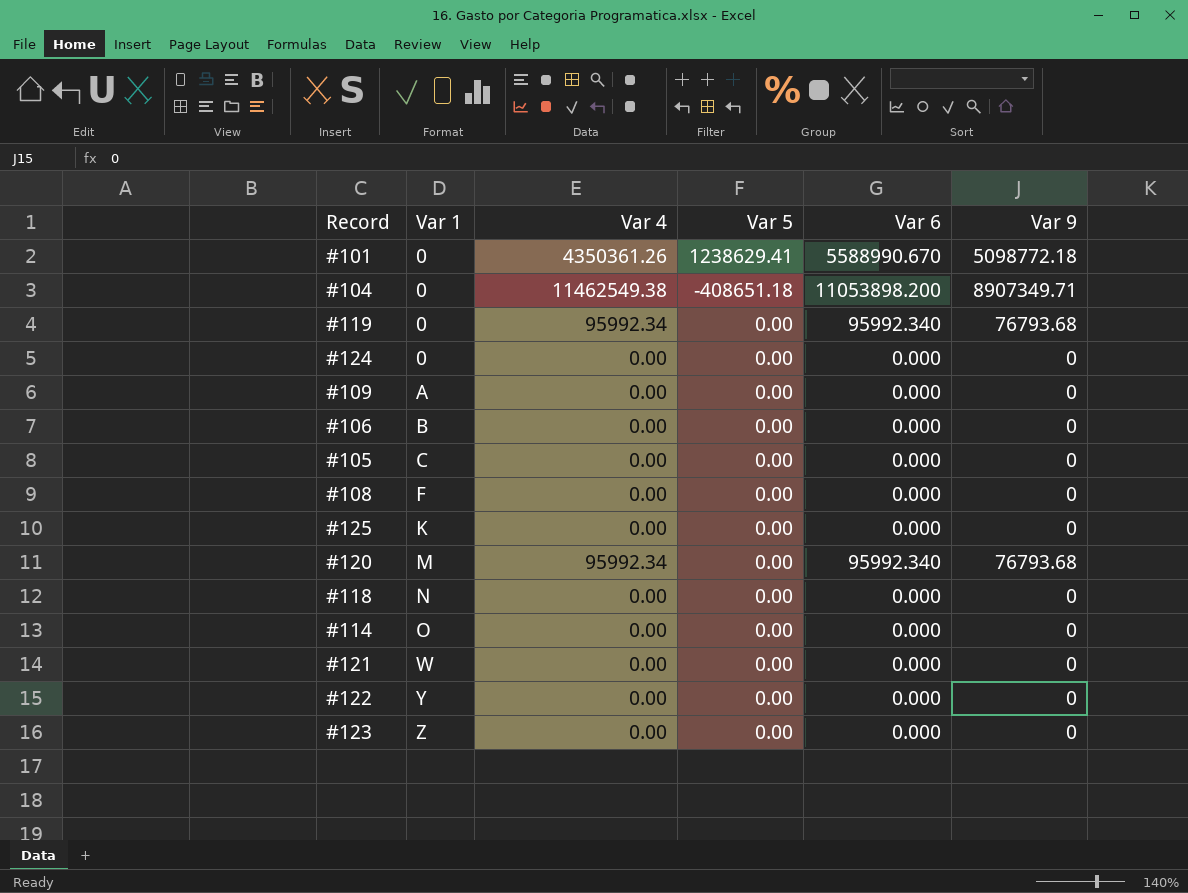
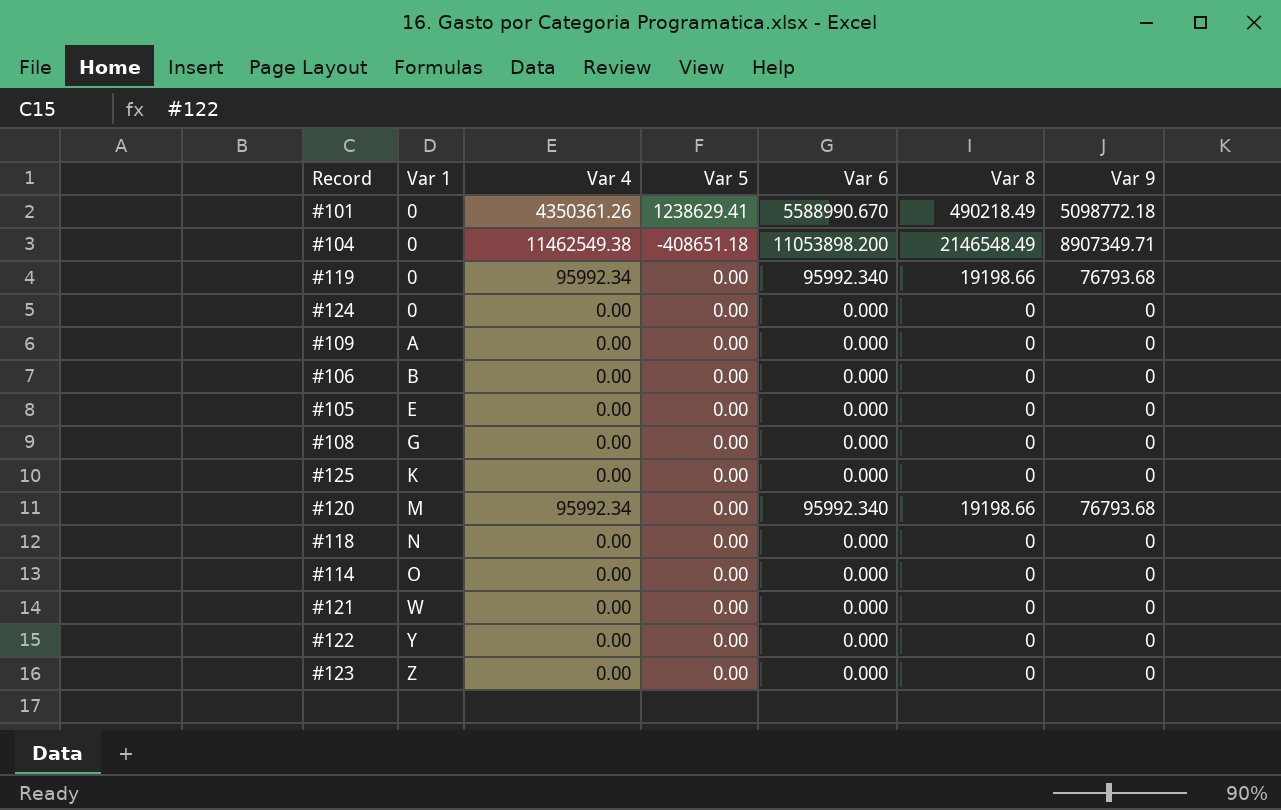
column Var 8 | position: none -> 6
#105 | Var 1: C -> E
#108 | Var 1: F -> G

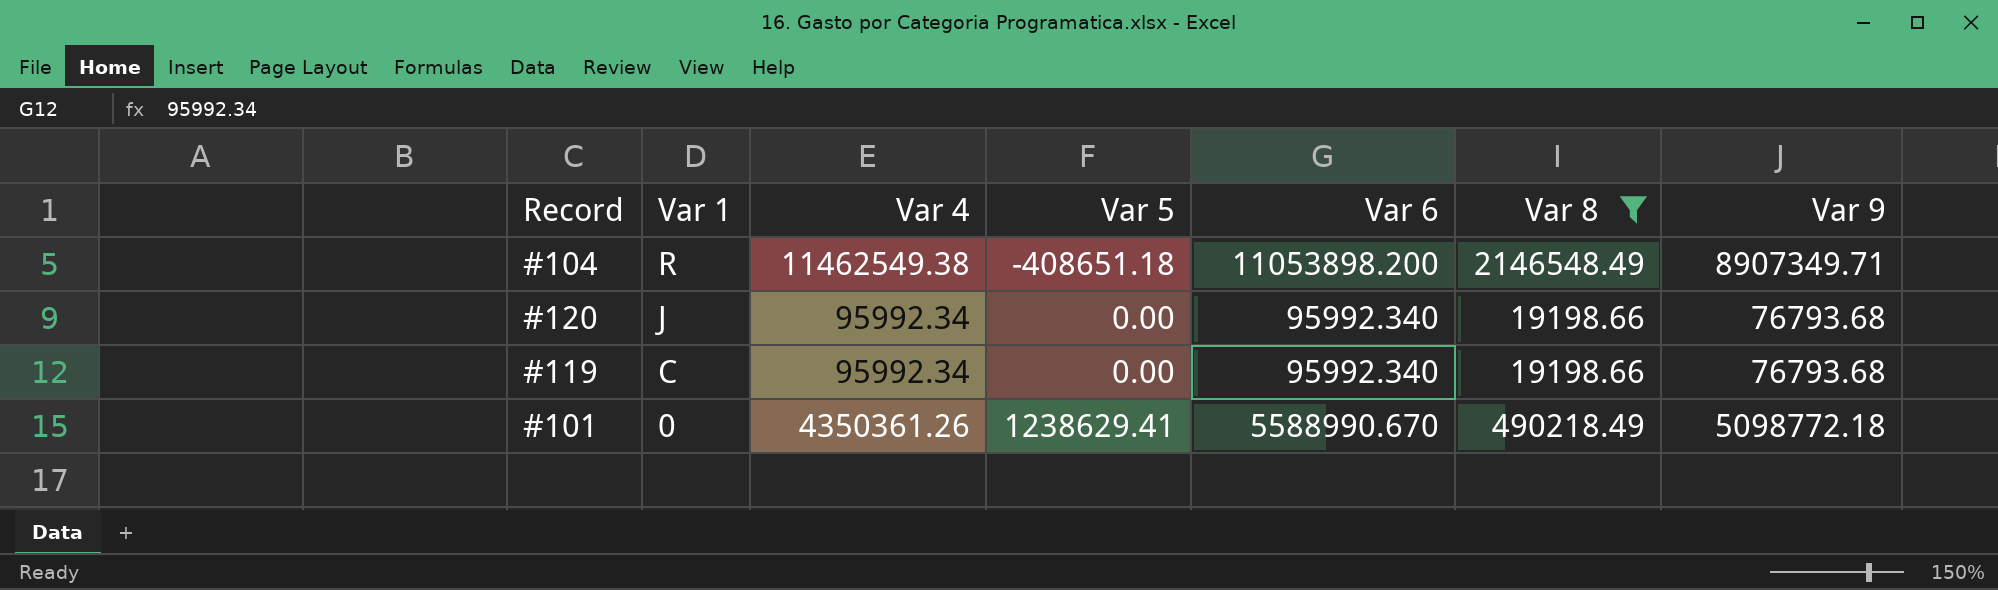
filter: none -> Var 8 != 0
row order: Var 1 ascending -> Var 1 descending
#104 | Var 1: 0 -> R
#120 | Var 1: M -> J
#119 | Var 1: 0 -> C

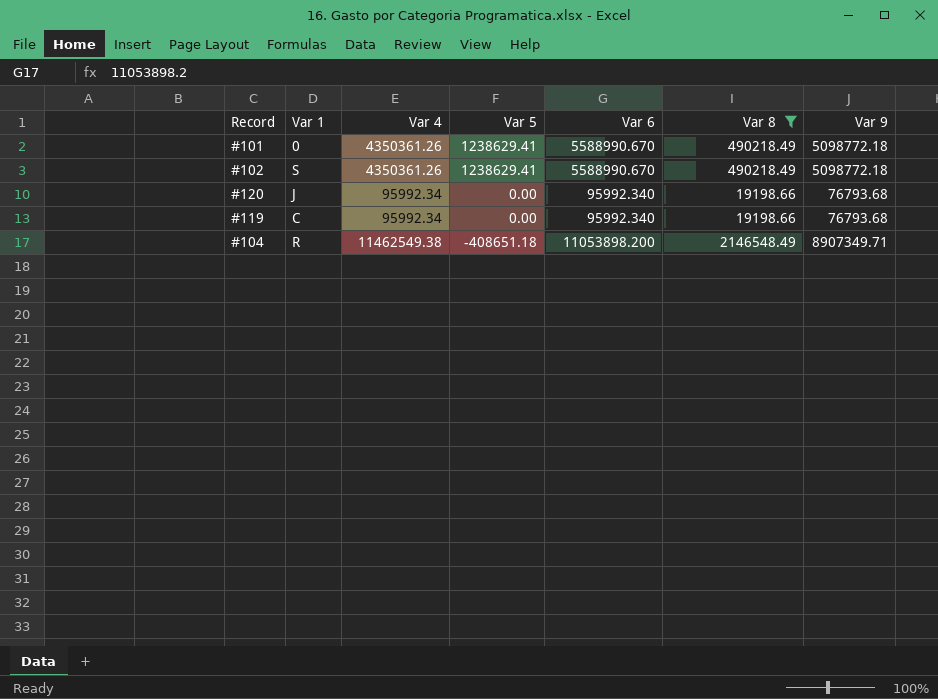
row order: Var 1 descending -> Var 5 descending
row #102: none -> S | 4350361.26 | 1238629.41 | 5588990.670 | 490218.49 | 5098772.18

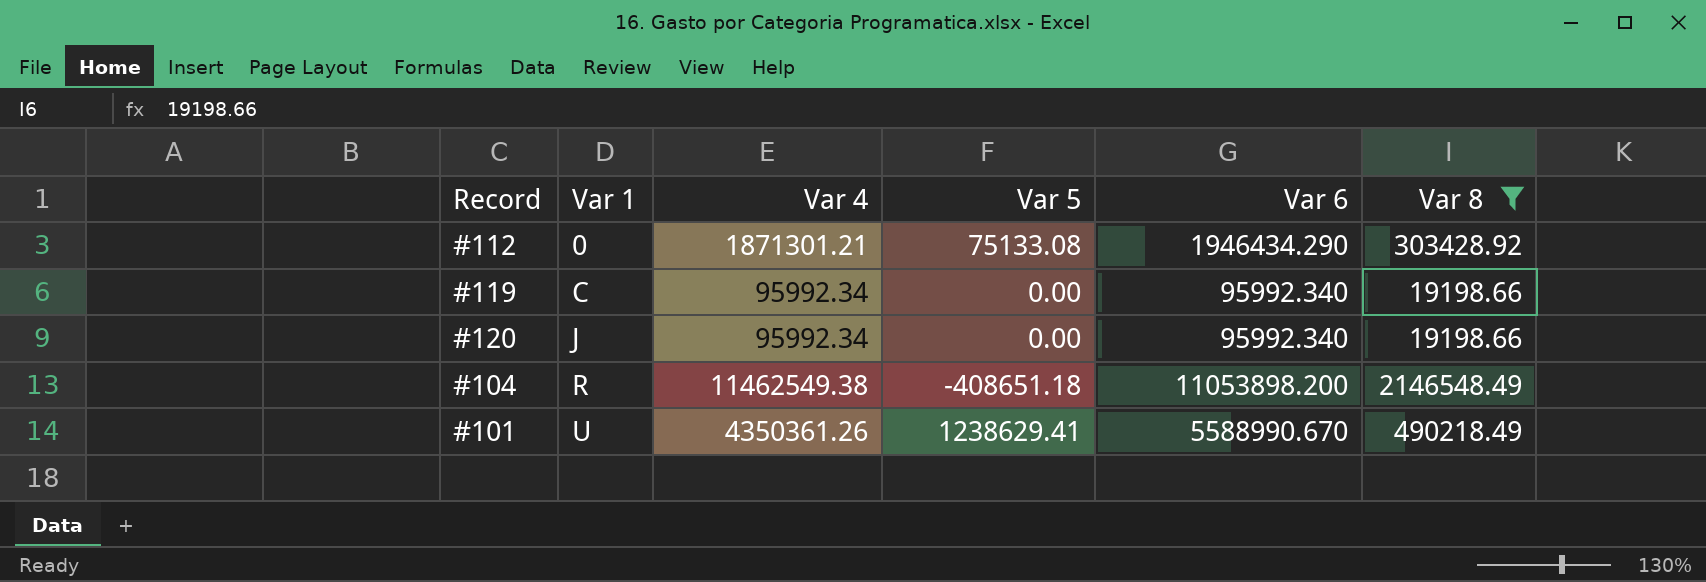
row order: Var 5 descending -> Var 1 ascending
column Var 9 | position: 7 -> none
row #102: S | 4350361.26 | 1238629.41 | 5588990.670 | 490218.49 | 5098772.18 -> none
row #112: none -> 0 | 1871301.21 | 75133.08 | 1946434.290 | 303428.92
#101 | Var 1: 0 -> U

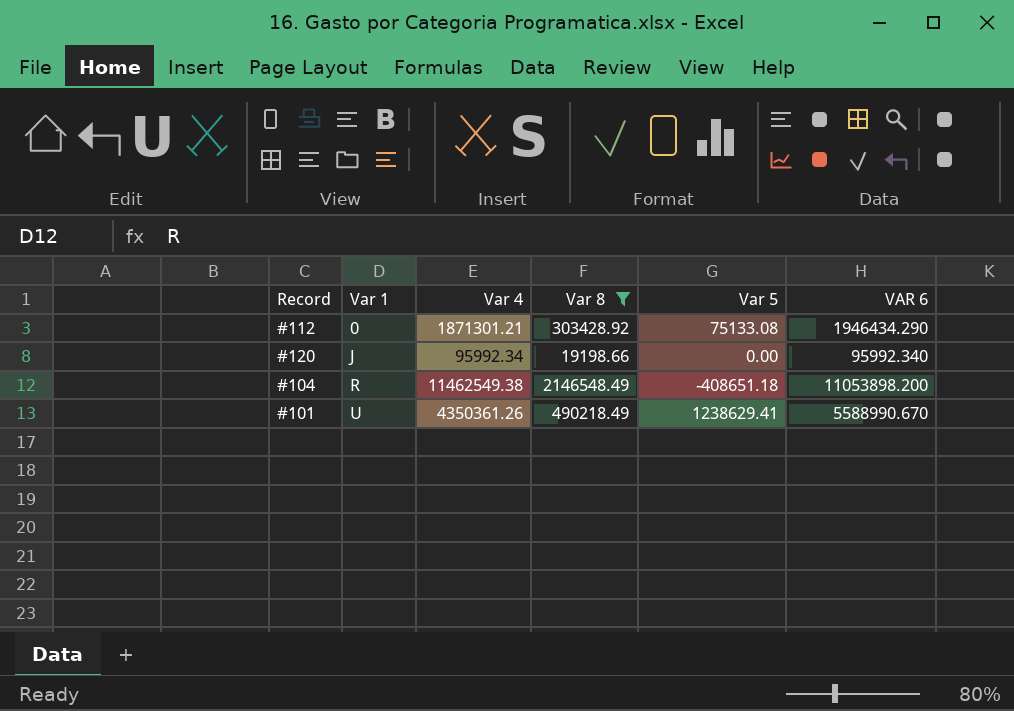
column Var 8 | position: 6 -> 4
column name: Var 6 -> VAR 6
row #119: C | 95992.34 | 0.00 | 95992.340 | 19198.66 -> none

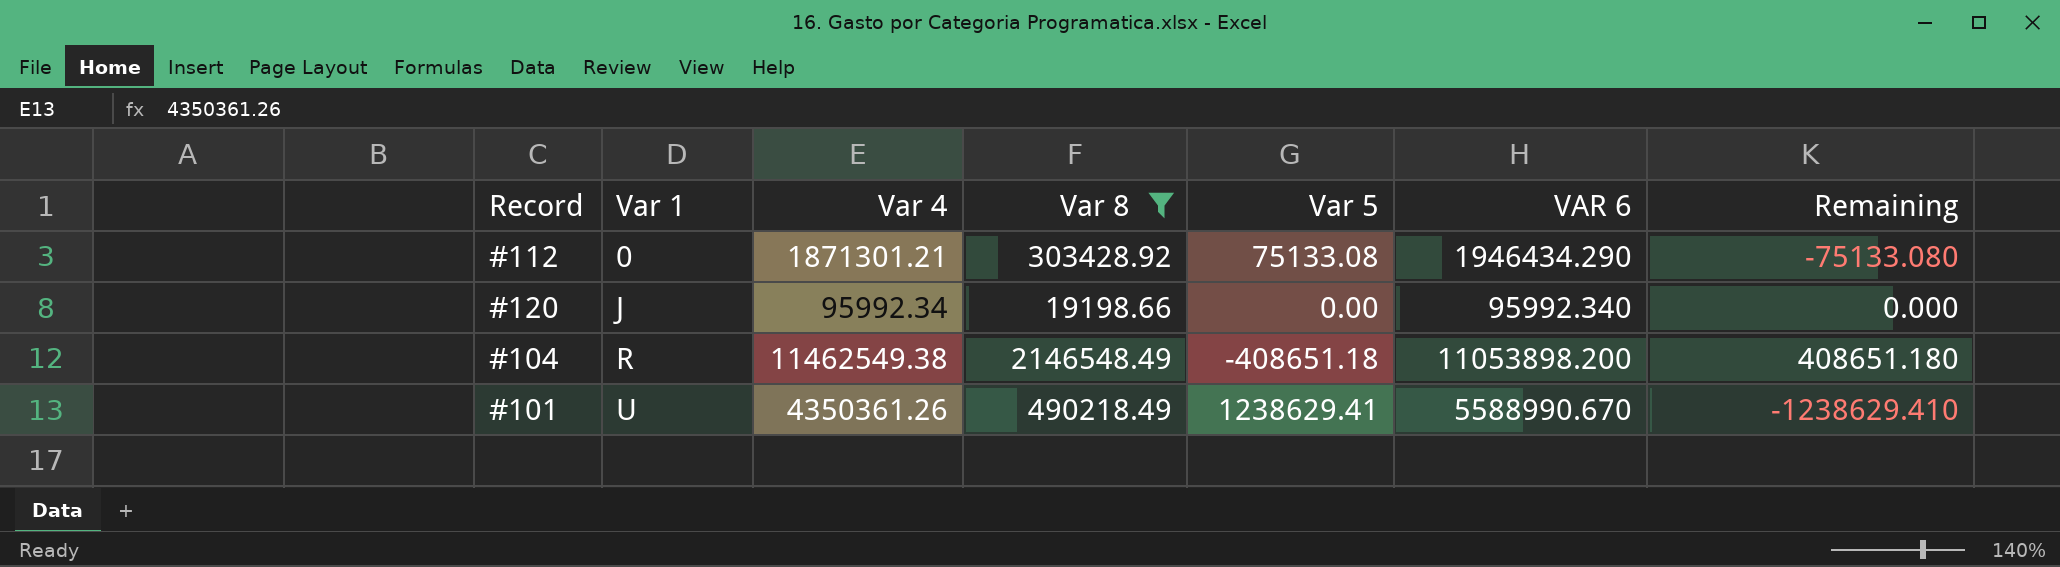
column Remaining | formula: none -> [Var 4] - [VAR 6]

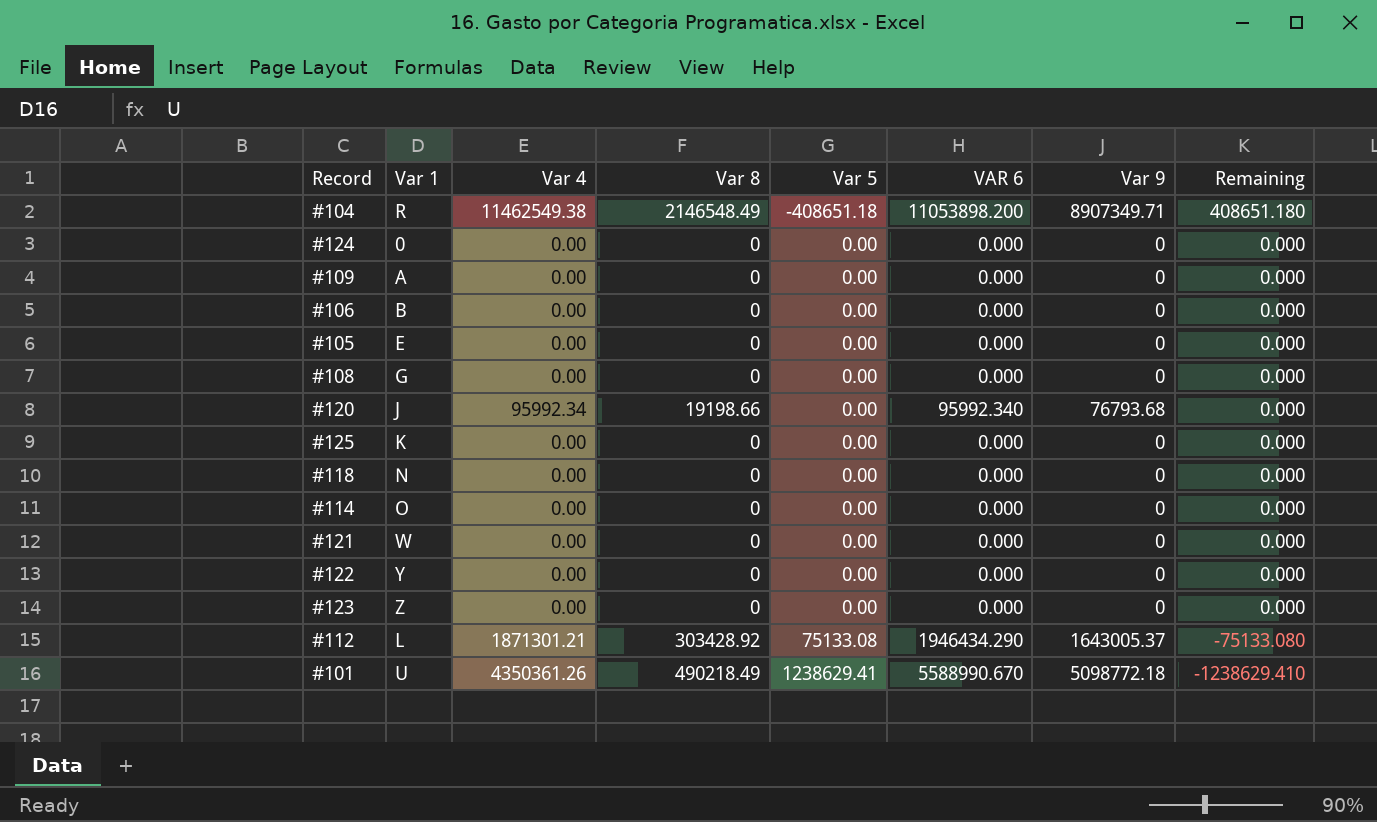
filter: Var 8 != 0 -> none
row order: Var 1 ascending -> Var 5 ascending
column Var 9 | position: none -> 7
#112 | Var 1: 0 -> L

